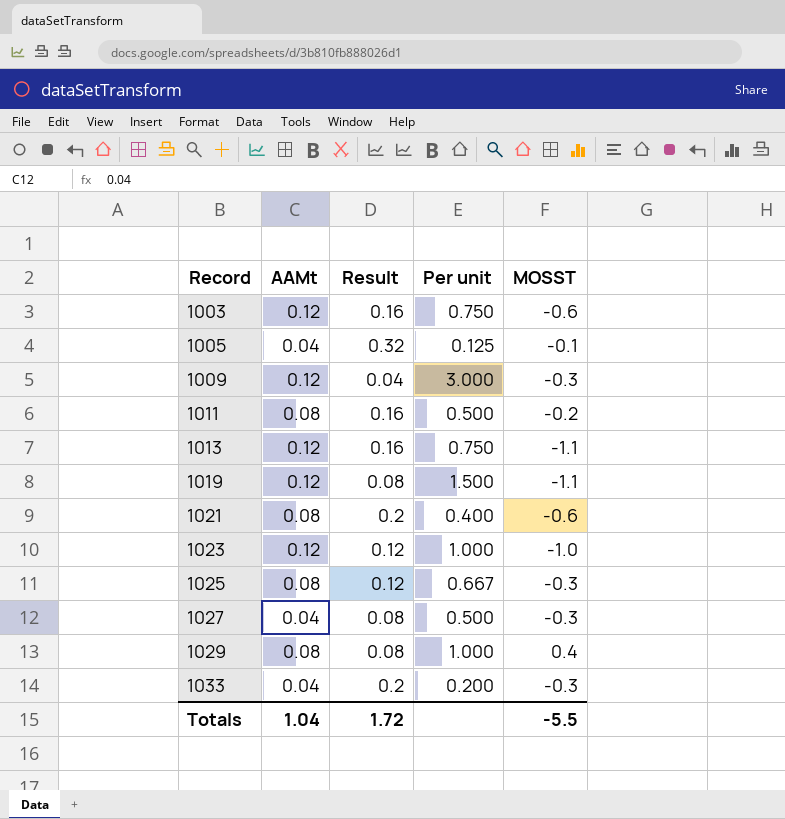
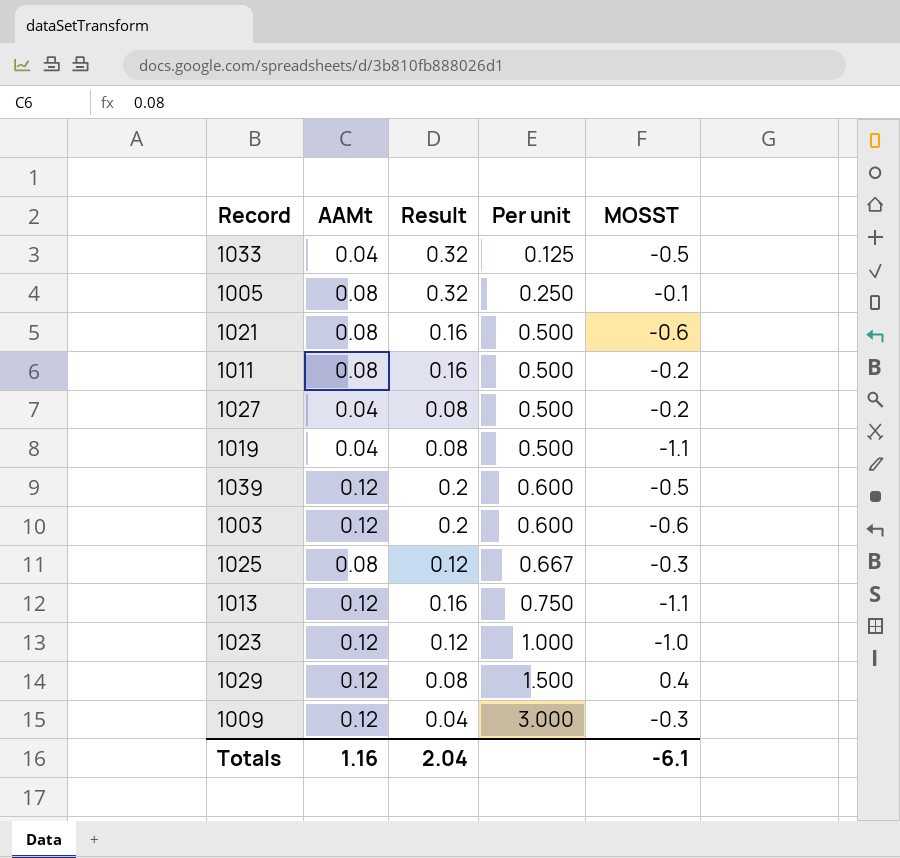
row order: Record ascending -> Per unit ascending
1033 | Result: 0.2 -> 0.32
1033 | Per unit: 0.200 -> 0.125
1033 | MOSST: -0.3 -> -0.5
1005 | AAMt: 0.04 -> 0.08
1005 | Per unit: 0.125 -> 0.250
1021 | Result: 0.2 -> 0.16
1021 | Per unit: 0.400 -> 0.500
1027 | MOSST: -0.3 -> -0.2
1019 | AAMt: 0.12 -> 0.04
1019 | Per unit: 1.500 -> 0.500
row 1039: none -> 0.12 | 0.2 | 0.600 | -0.5
1003 | Result: 0.16 -> 0.2
1003 | Per unit: 0.750 -> 0.600
1029 | AAMt: 0.08 -> 0.12
1029 | Per unit: 1.000 -> 1.500
Totals | AAMt: 1.04 -> 1.16
Totals | Result: 1.72 -> 2.04
Totals | MOSST: -5.5 -> -6.1

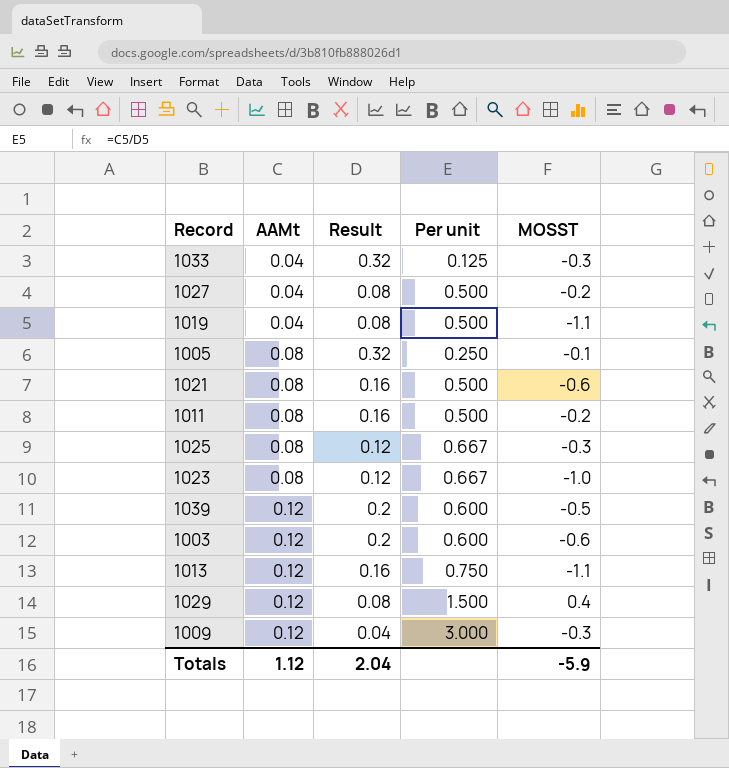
row order: Per unit ascending -> AAMt ascending
1033 | MOSST: -0.5 -> -0.3
1023 | AAMt: 0.12 -> 0.08
1023 | Per unit: 1.000 -> 0.667
Totals | AAMt: 1.16 -> 1.12
Totals | MOSST: -6.1 -> -5.9

